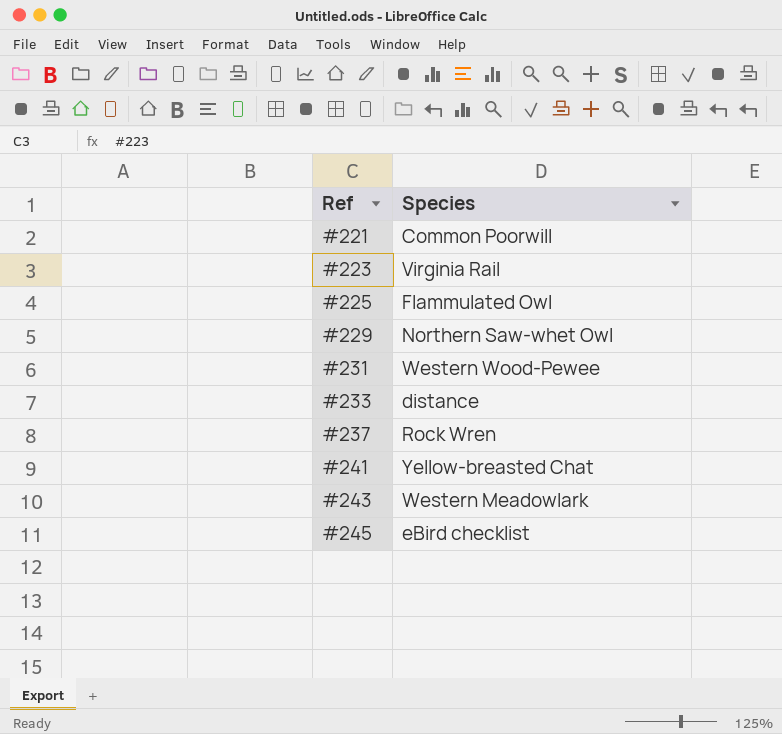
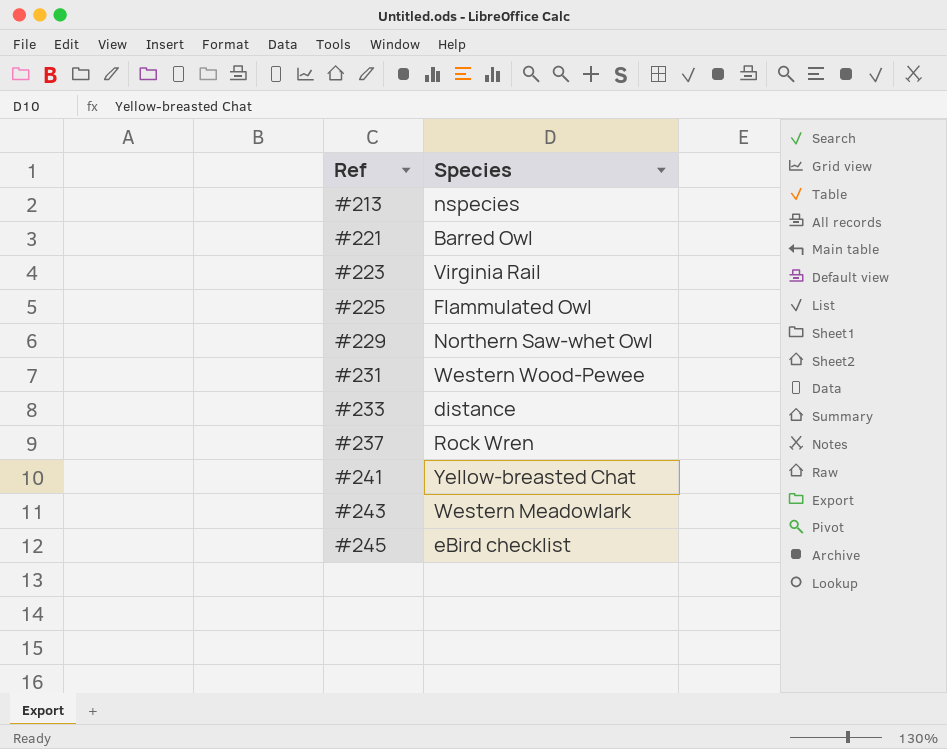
row #213: none -> nspecies
#221 | Species: Common Poorwill -> Barred Owl

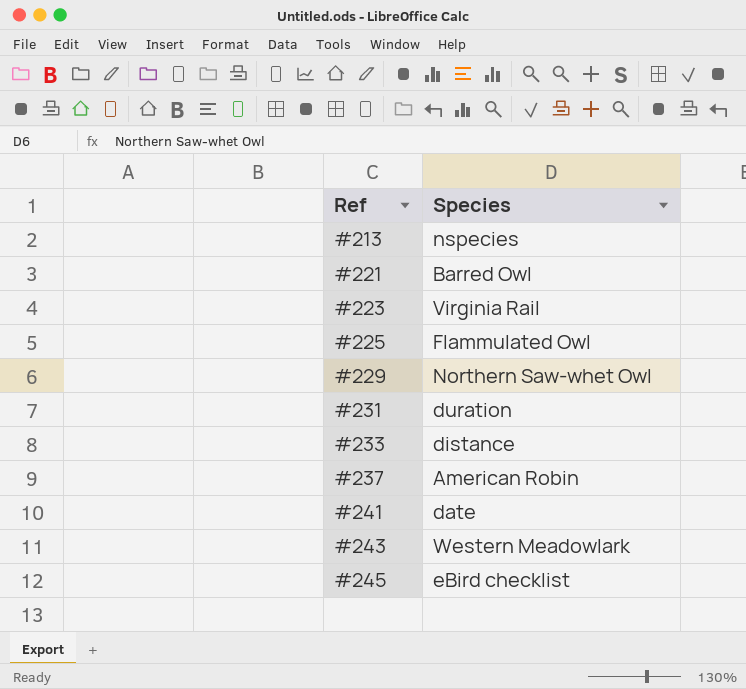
#231 | Species: Western Wood-Pewee -> duration
#237 | Species: Rock Wren -> American Robin
#241 | Species: Yellow-breasted Chat -> date

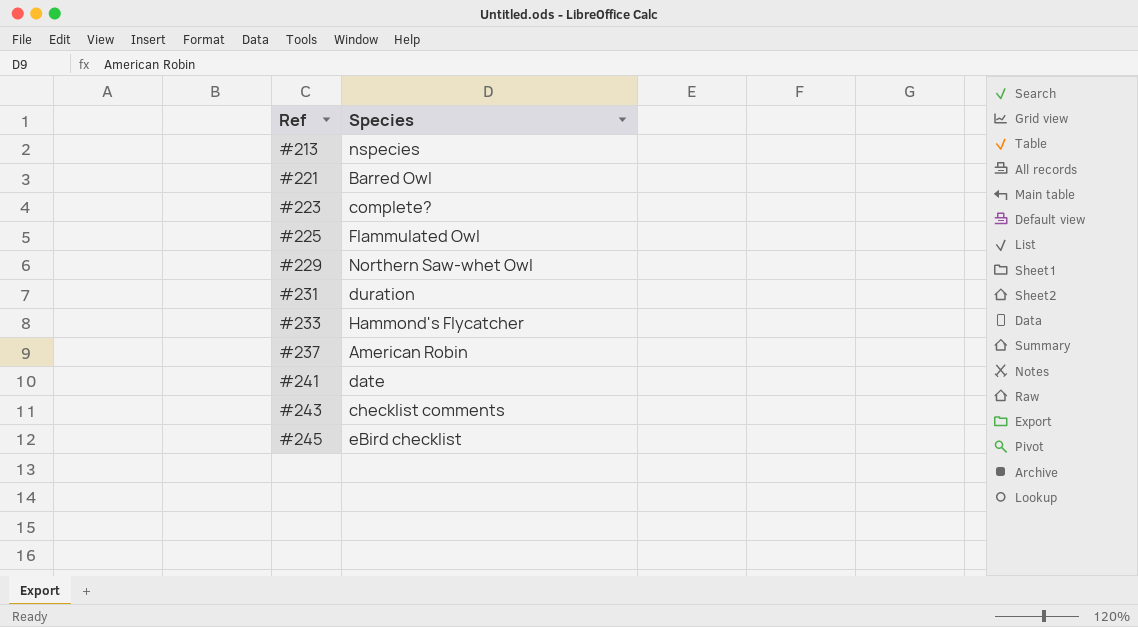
#223 | Species: Virginia Rail -> complete?
#233 | Species: distance -> Hammond's Flycatcher
#243 | Species: Western Meadowlark -> checklist comments

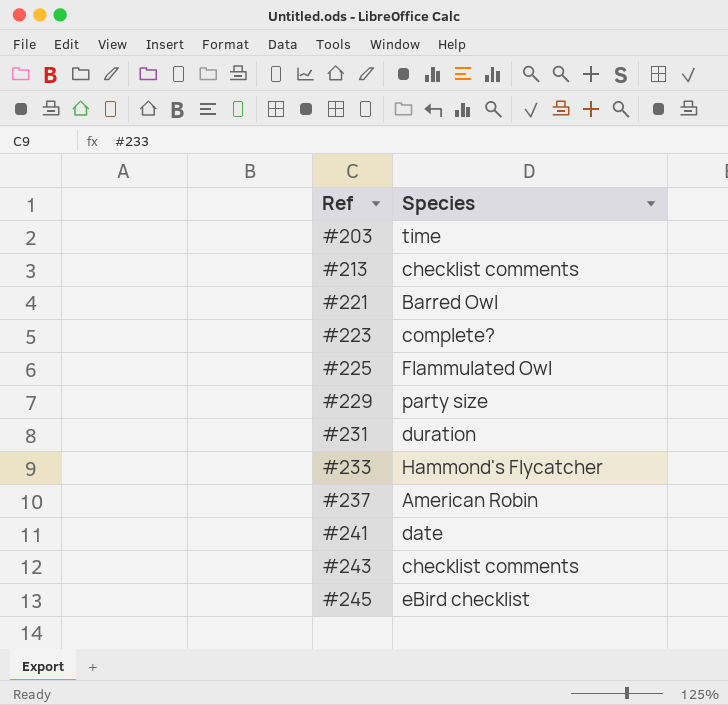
row #203: none -> time
#213 | Species: nspecies -> checklist comments
#229 | Species: Northern Saw-whet Owl -> party size

